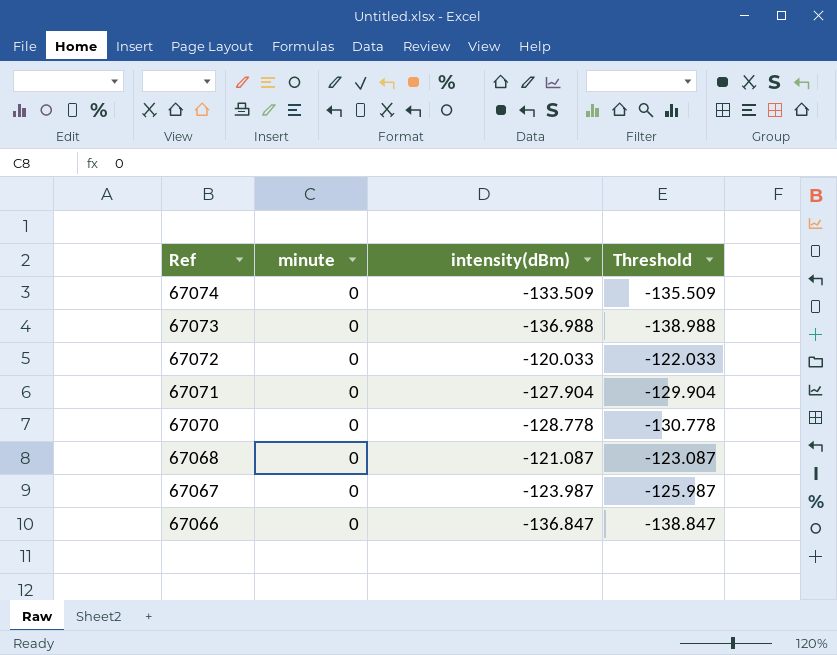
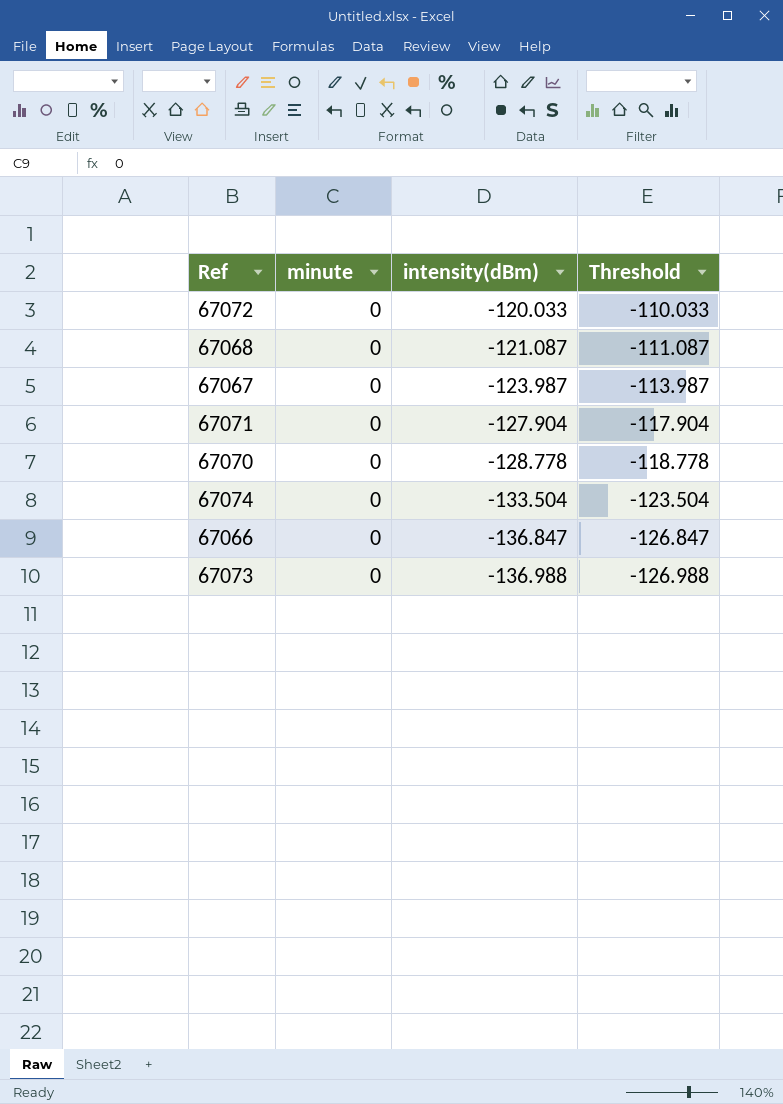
row order: Ref descending -> intensity(dBm) descending
column Threshold | formula: [intensity(dBm)] - 2 -> [intensity(dBm)] + 10
67074 | intensity(dBm): -133.509 -> -133.504

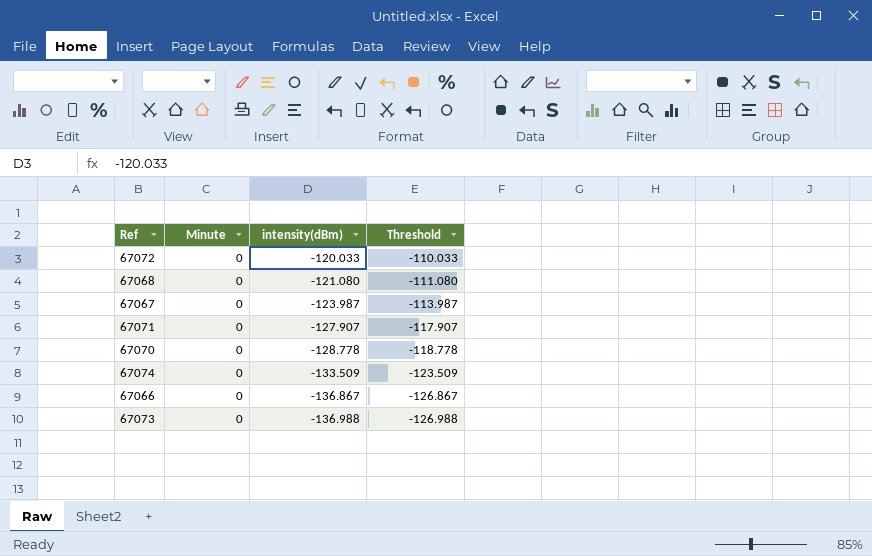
column name: minute -> Minute
67068 | intensity(dBm): -121.087 -> -121.080
67068 | Threshold: -111.087 -> -111.080
67071 | intensity(dBm): -127.904 -> -127.907
67071 | Threshold: -117.904 -> -117.907
67074 | intensity(dBm): -133.504 -> -133.509
67074 | Threshold: -123.504 -> -123.509
67066 | intensity(dBm): -136.847 -> -136.867
67066 | Threshold: -126.847 -> -126.867

